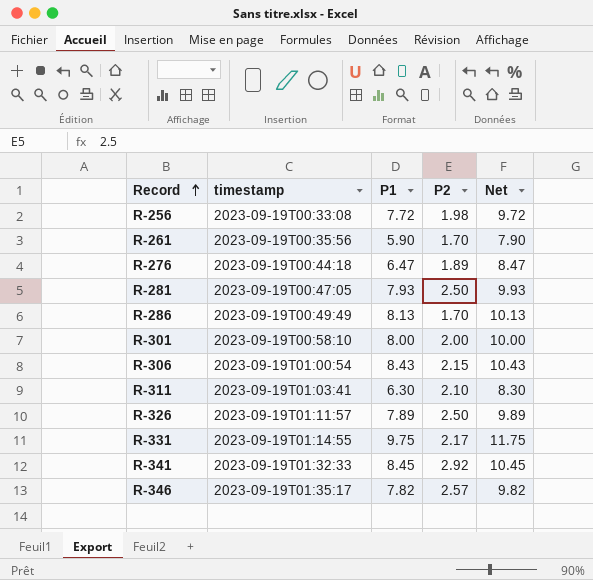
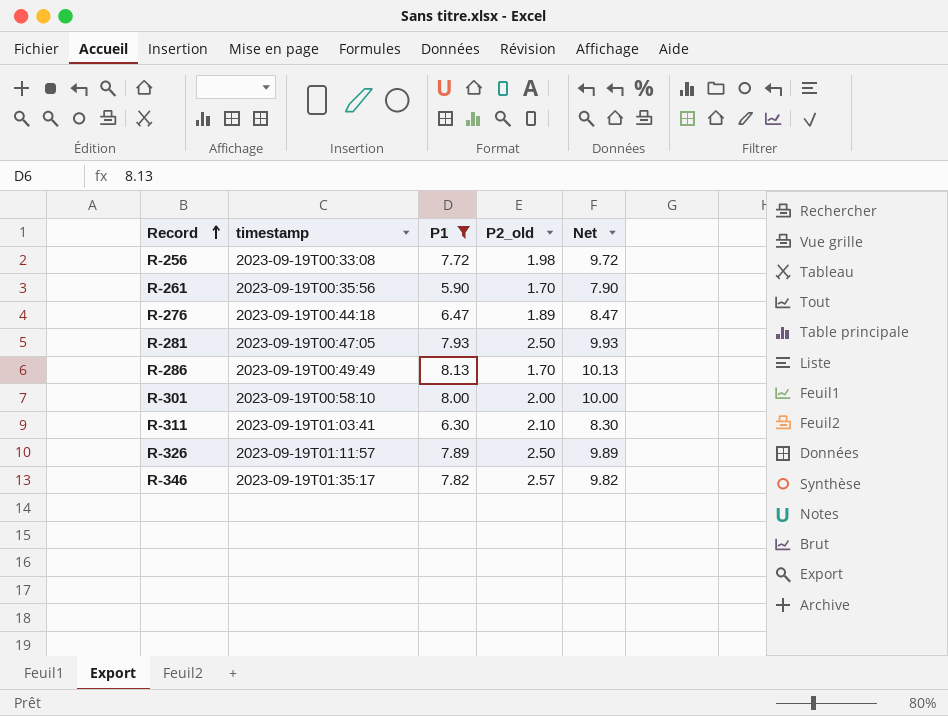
filter: none -> P1 <= 8.13
column name: P2 -> P2_old

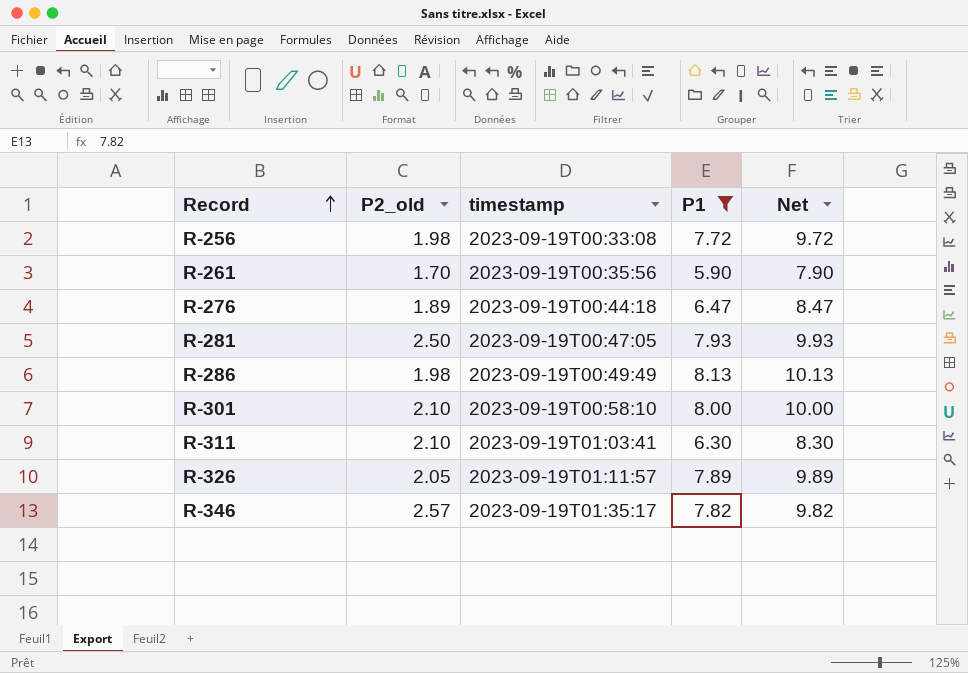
column P2_old | position: 4 -> 2
R-286 | P2_old: 1.70 -> 1.98
R-301 | P2_old: 2.00 -> 2.10
R-326 | P2_old: 2.50 -> 2.05

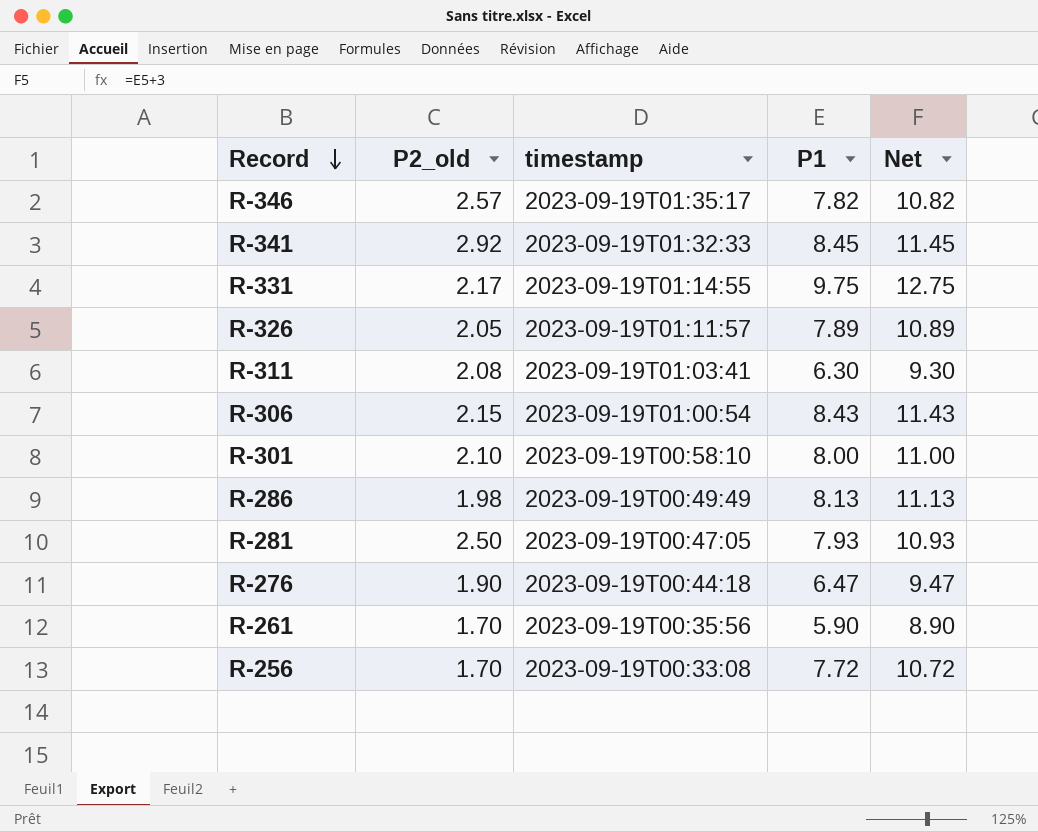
filter: P1 <= 8.13 -> none
row order: Record ascending -> Record descending
column Net | formula: [P1] + 2 -> [P1] + 3
R-311 | P2_old: 2.10 -> 2.08
R-276 | P2_old: 1.89 -> 1.90
R-256 | P2_old: 1.98 -> 1.70

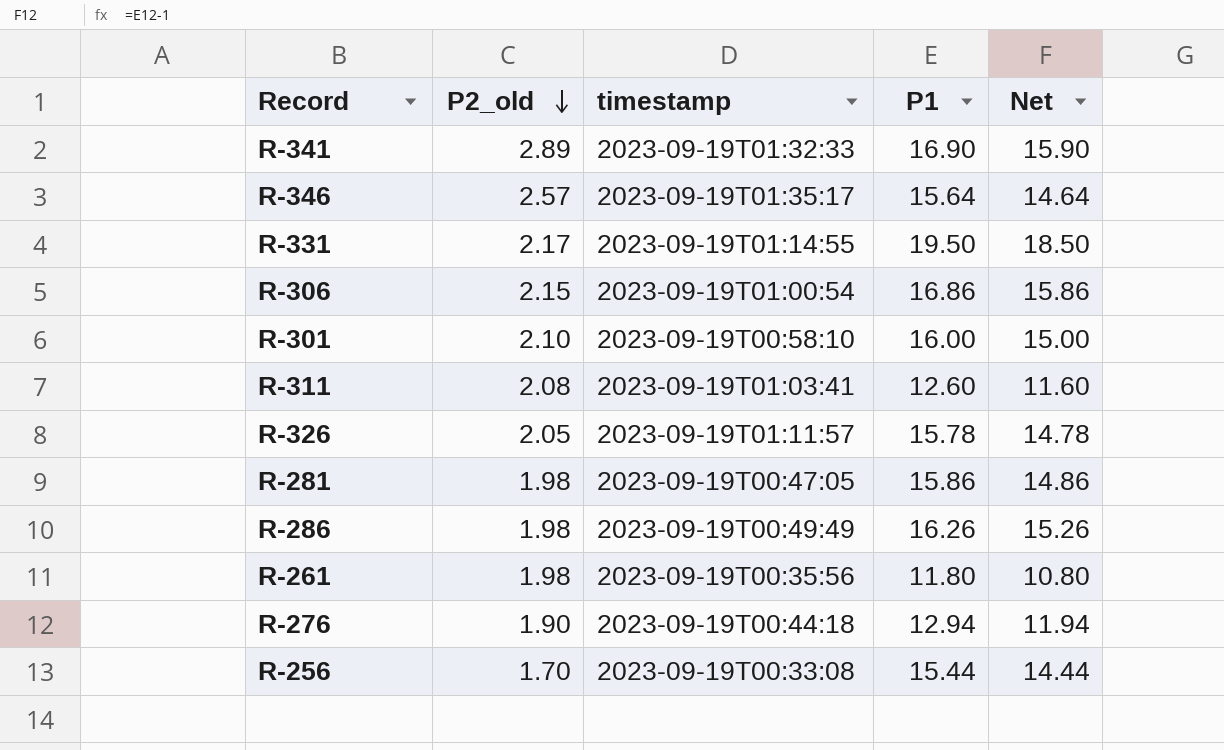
row order: Record descending -> P2_old descending
column Net | formula: [P1] + 3 -> [P1] - 1
R-341 | P2_old: 2.92 -> 2.89
R-341 | P1: 8.45 -> 16.90
R-346 | P1: 7.82 -> 15.64
R-331 | P1: 9.75 -> 19.50
R-306 | P1: 8.43 -> 16.86
R-301 | P1: 8.00 -> 16.00
R-311 | P1: 6.30 -> 12.60
R-326 | P1: 7.89 -> 15.78
R-281 | P2_old: 2.50 -> 1.98
R-281 | P1: 7.93 -> 15.86
R-286 | P1: 8.13 -> 16.26
R-261 | P2_old: 1.70 -> 1.98
R-261 | P1: 5.90 -> 11.80
R-276 | P1: 6.47 -> 12.94
R-256 | P1: 7.72 -> 15.44

